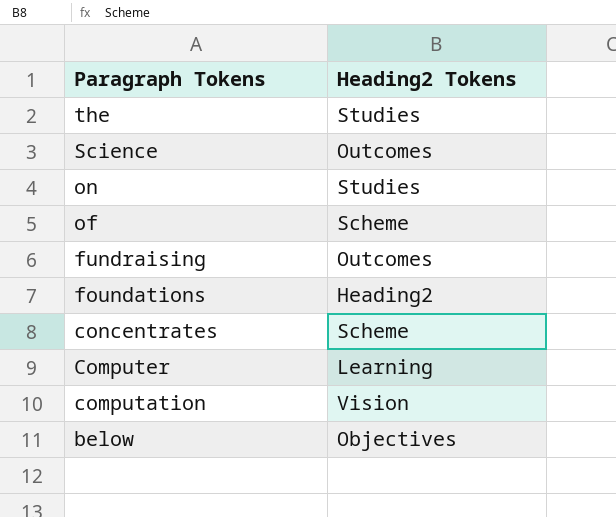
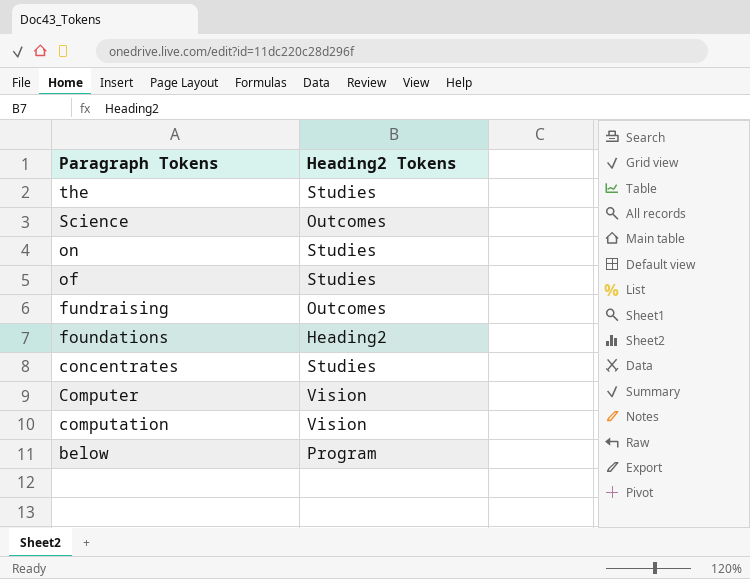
of | Heading2 Tokens: Scheme -> Studies
concentrates | Heading2 Tokens: Scheme -> Studies
Computer | Heading2 Tokens: Learning -> Vision
below | Heading2 Tokens: Objectives -> Program

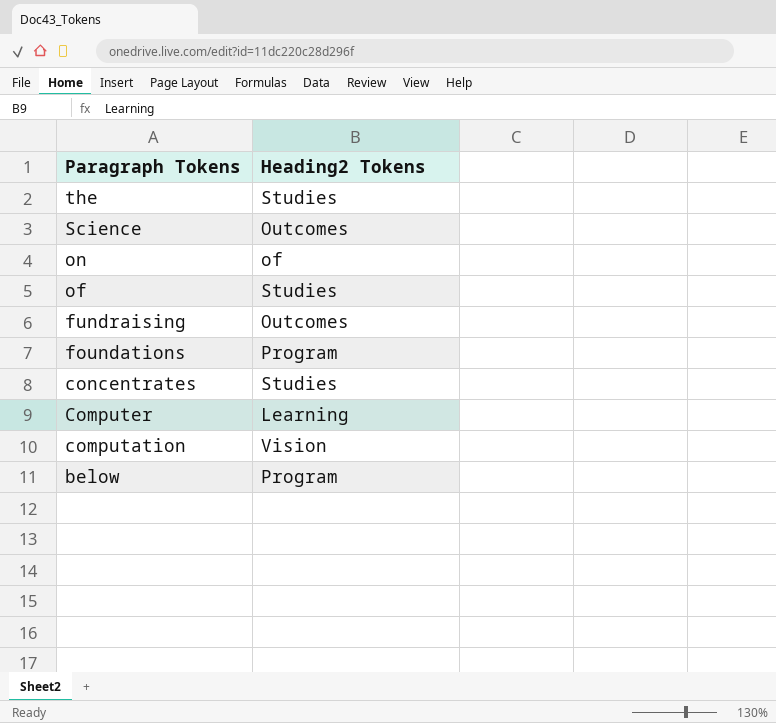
on | Heading2 Tokens: Studies -> of
foundations | Heading2 Tokens: Heading2 -> Program
Computer | Heading2 Tokens: Vision -> Learning

